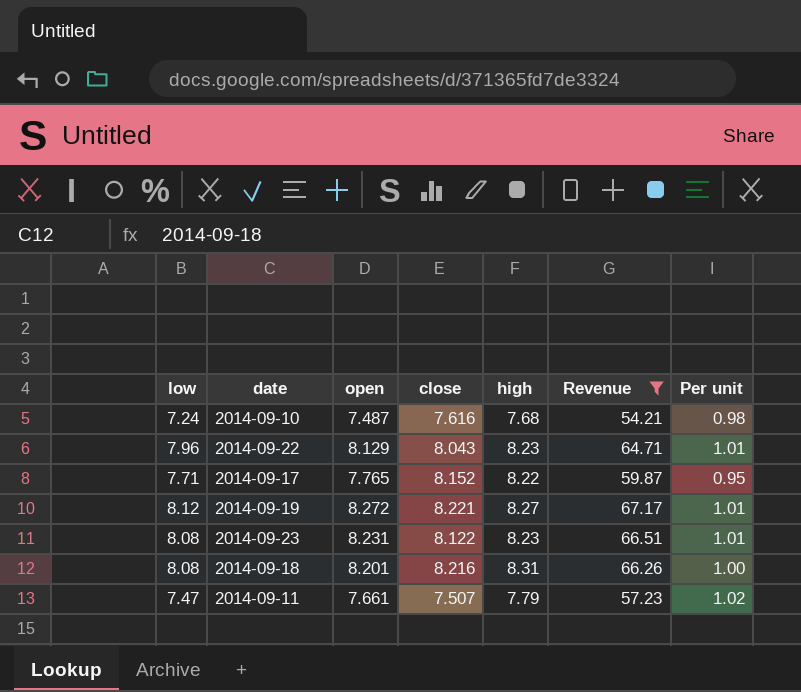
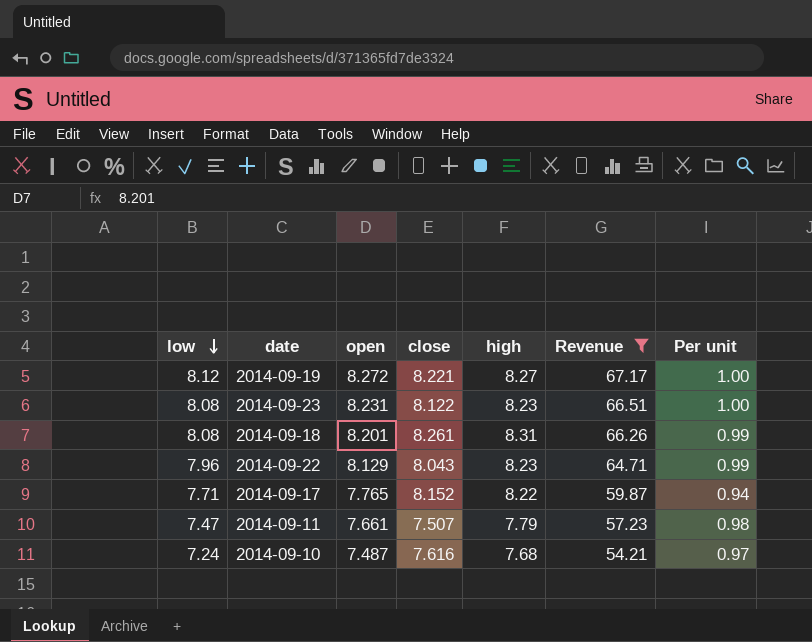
row order: none -> low descending
column Per unit | formula: [open] / [close] -> [open] / [high]
2014-09-18 | close: 8.216 -> 8.261

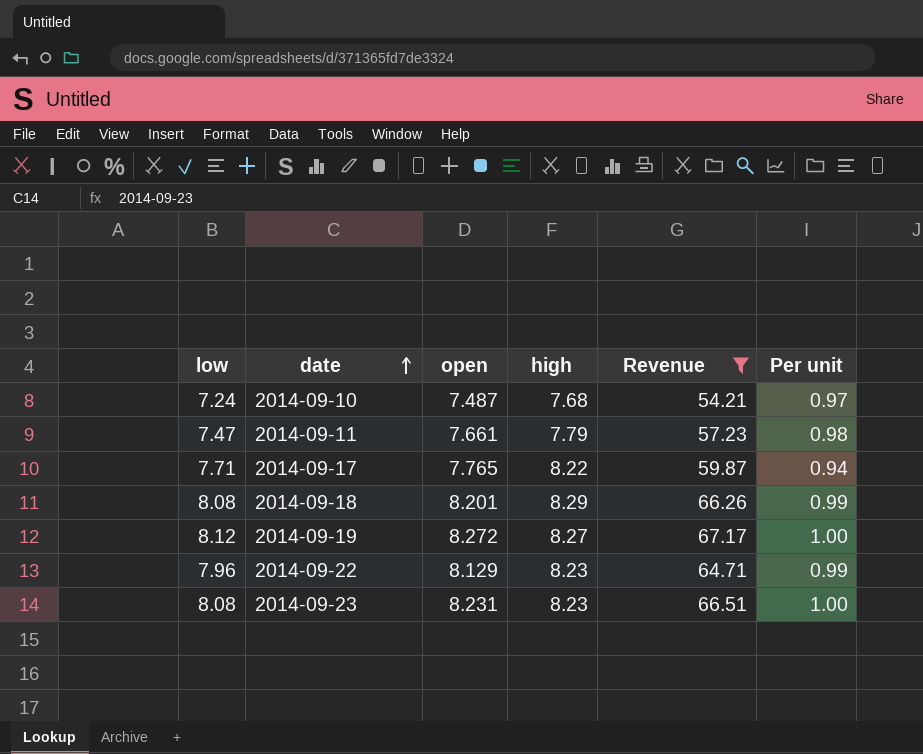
row order: low descending -> date ascending
column close | position: 4 -> none
2014-09-18 | high: 8.31 -> 8.29

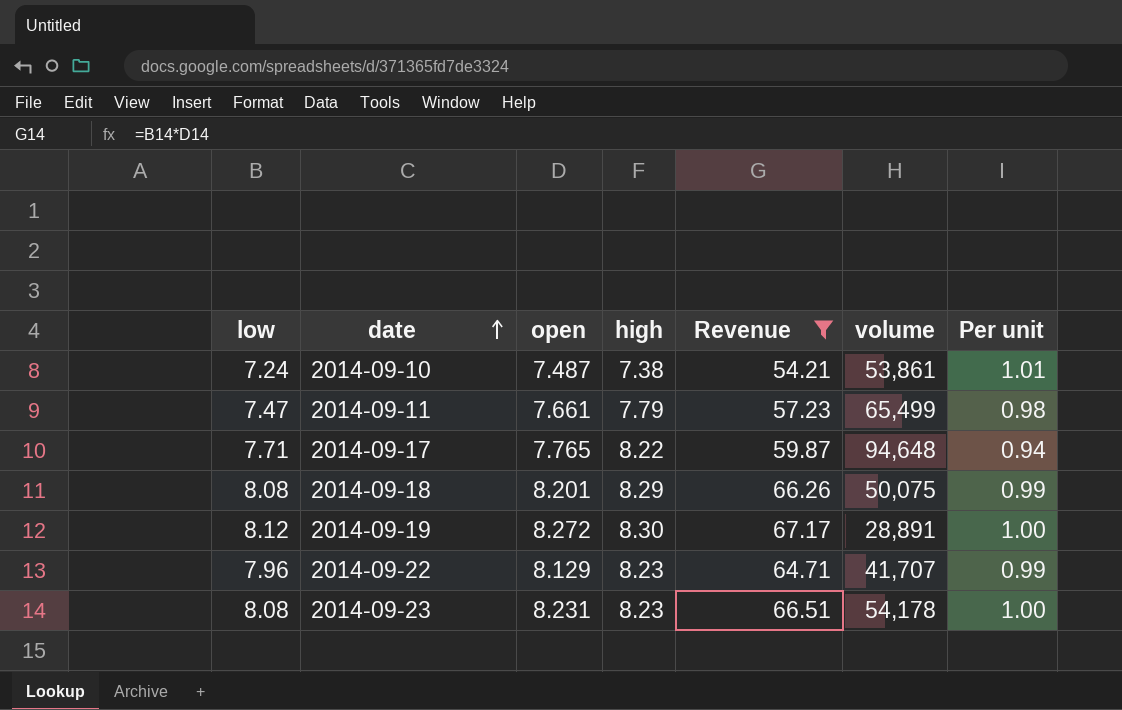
column volume | position: none -> 6
2014-09-10 | high: 7.68 -> 7.38
2014-09-10 | Per unit: 0.97 -> 1.01
2014-09-19 | high: 8.27 -> 8.30

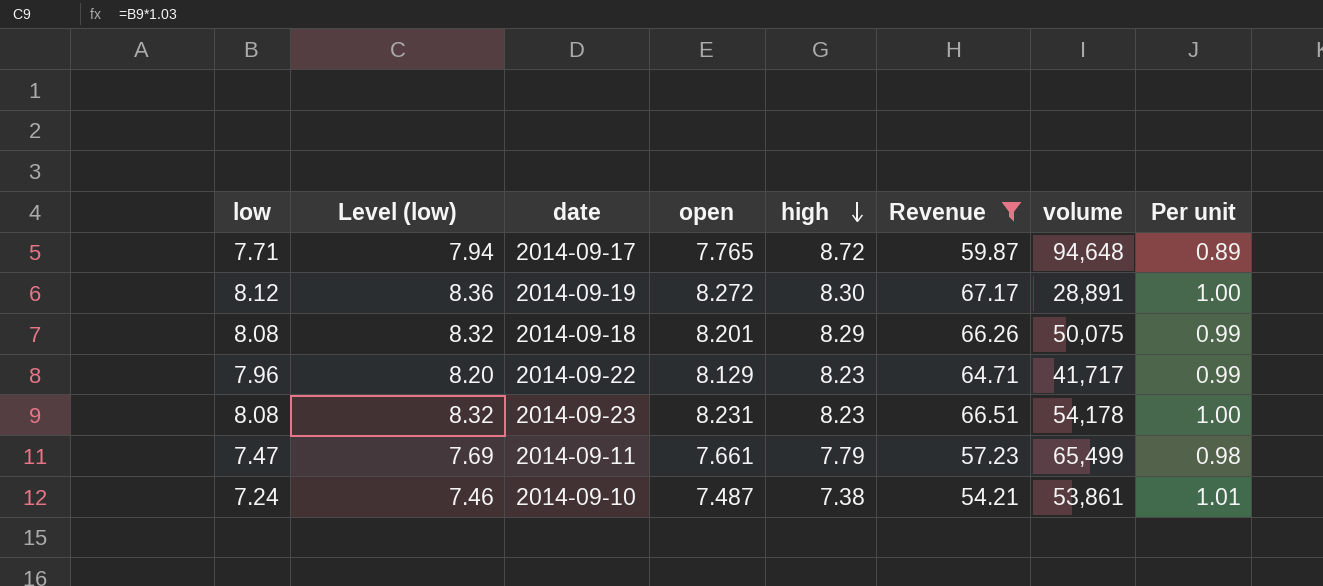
row order: date ascending -> high descending
column Level (low) | formula: none -> [low] * 1.03
2014-09-17 | high: 8.22 -> 8.72
2014-09-17 | Per unit: 0.94 -> 0.89
2014-09-22 | volume: 41,707 -> 41,717

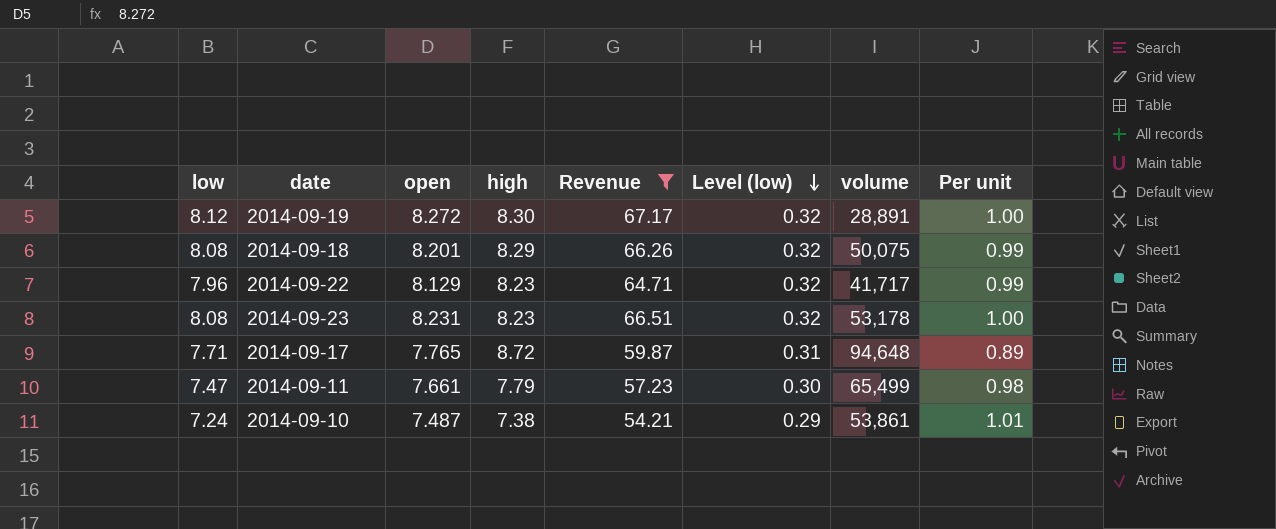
row order: high descending -> Level (low) descending
column Level (low) | formula: [low] * 1.03 -> [low] * 0.04
column Level (low) | position: 2 -> 6
2014-09-23 | volume: 54,178 -> 53,178

